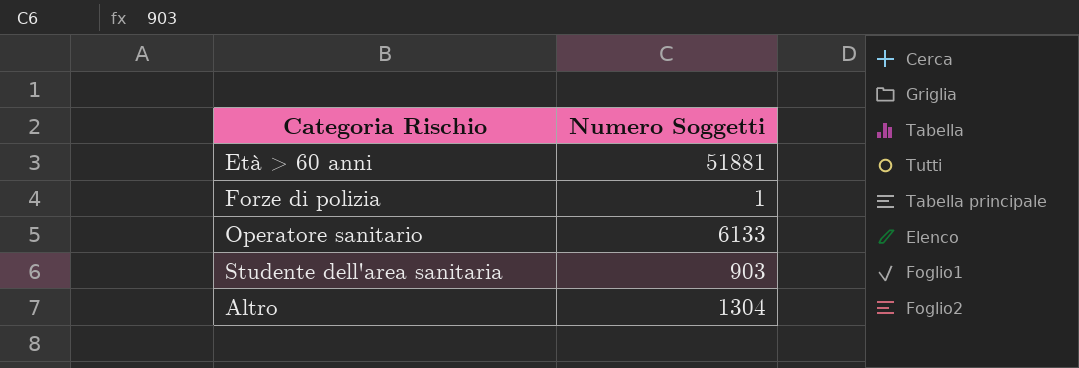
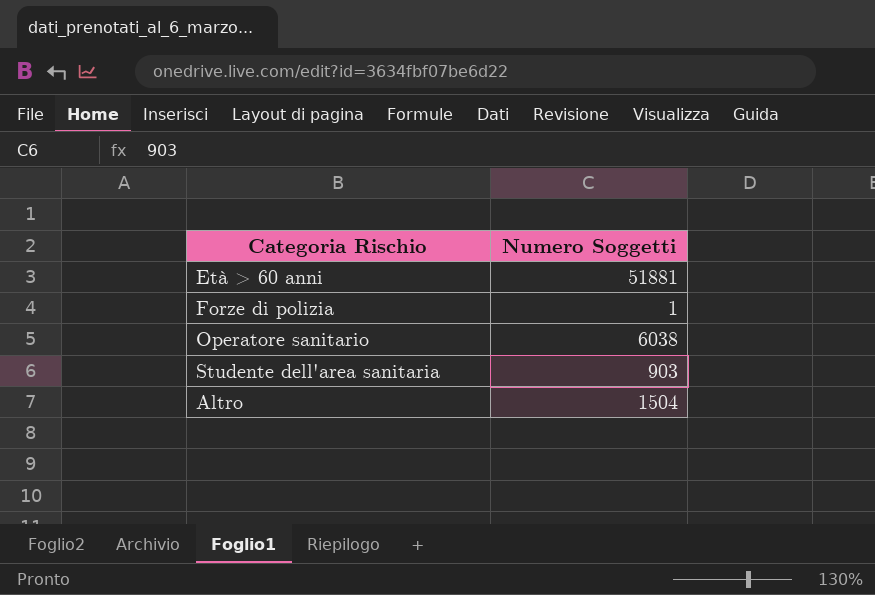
Operatore sanitario | Numero Soggetti: 6133 -> 6038
Altro | Numero Soggetti: 1304 -> 1504

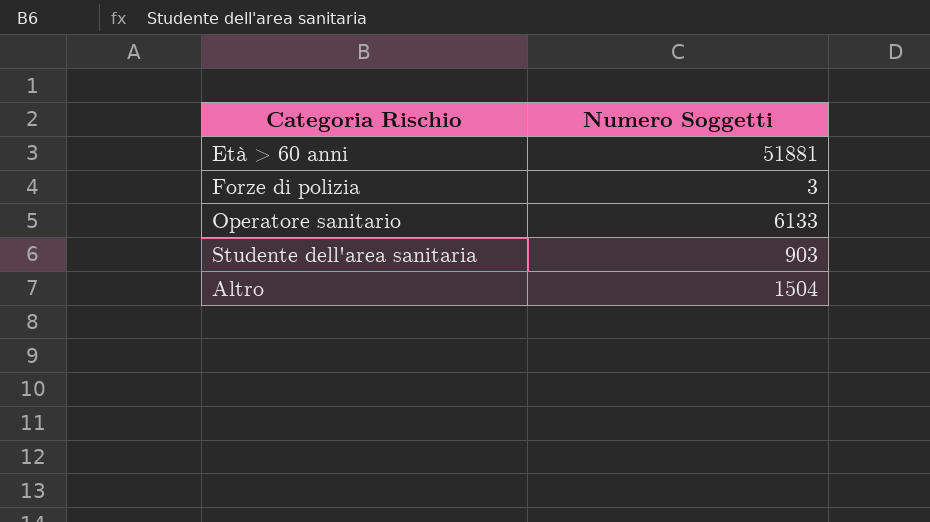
Forze di polizia | Numero Soggetti: 1 -> 3
Operatore sanitario | Numero Soggetti: 6038 -> 6133

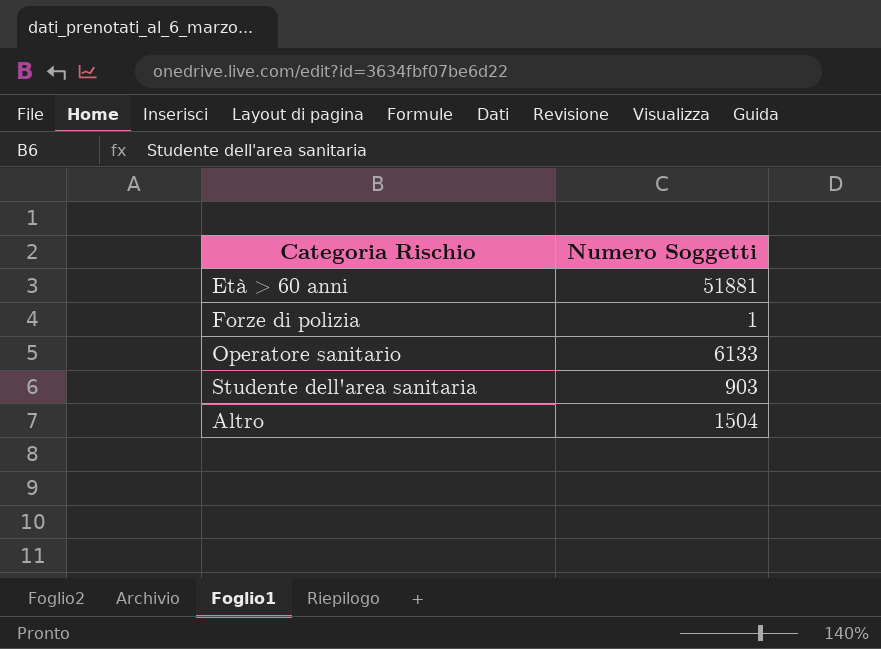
Forze di polizia | Numero Soggetti: 3 -> 1

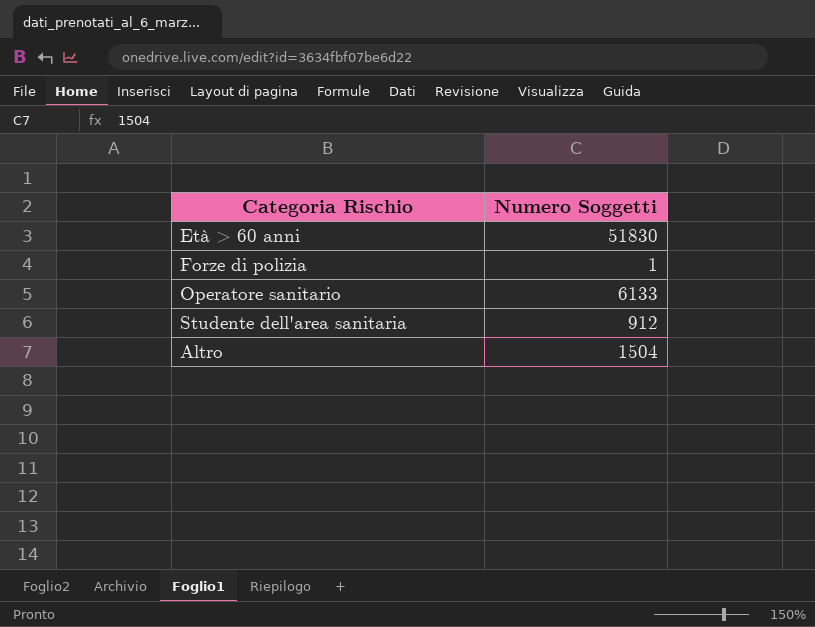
Età > 60 anni | Numero Soggetti: 51881 -> 51830
Studente dell'area sanitaria | Numero Soggetti: 903 -> 912

